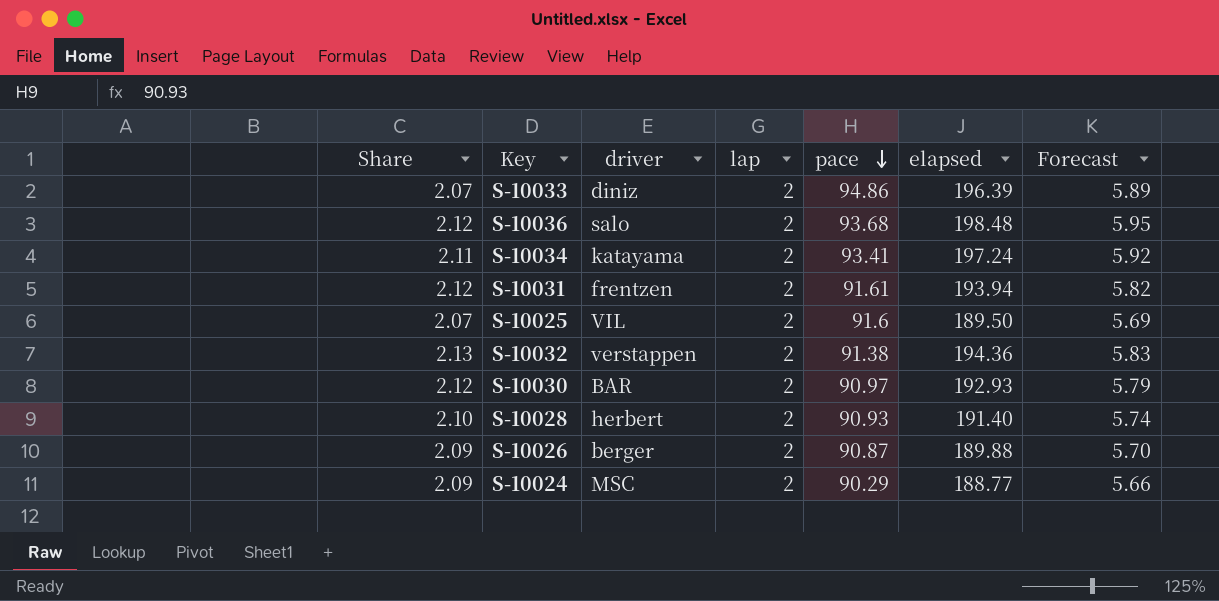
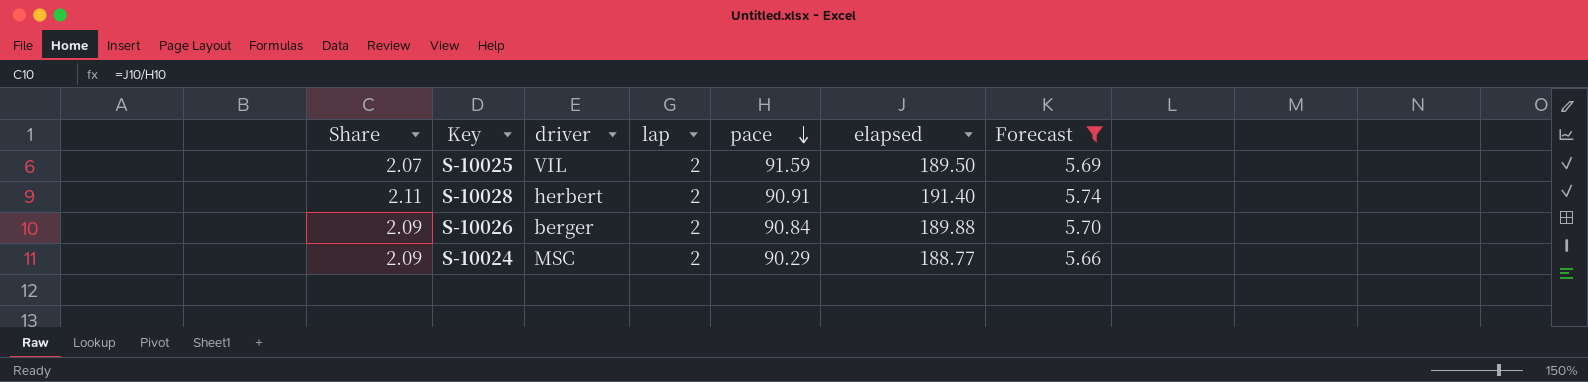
filter: none -> Forecast <= 5.74
S-10025 | pace: 91.6 -> 91.59
S-10028 | Share: 2.10 -> 2.11
S-10028 | pace: 90.93 -> 90.91
S-10026 | pace: 90.87 -> 90.84

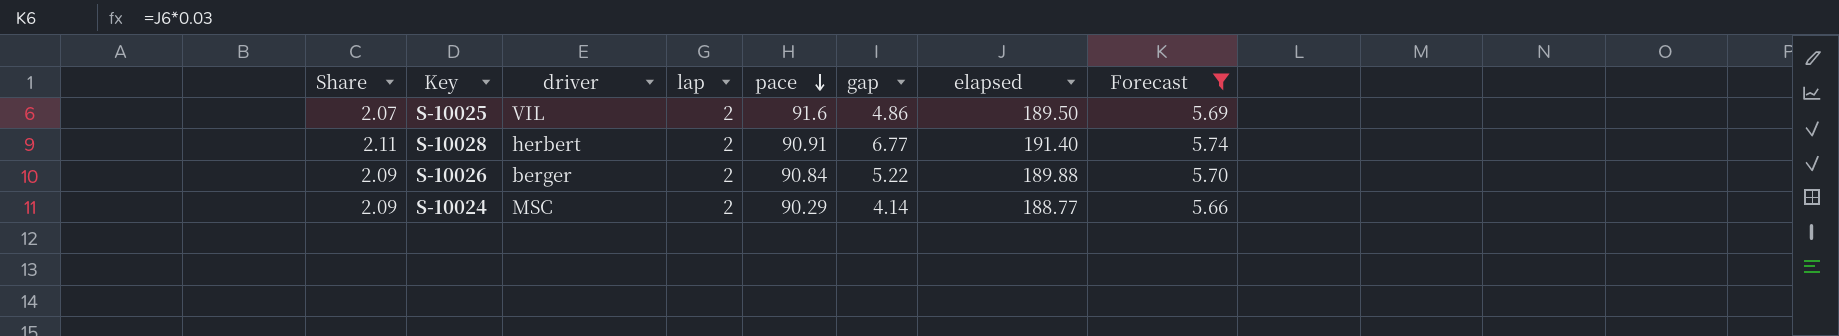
column gap | position: none -> 6
S-10025 | pace: 91.59 -> 91.6

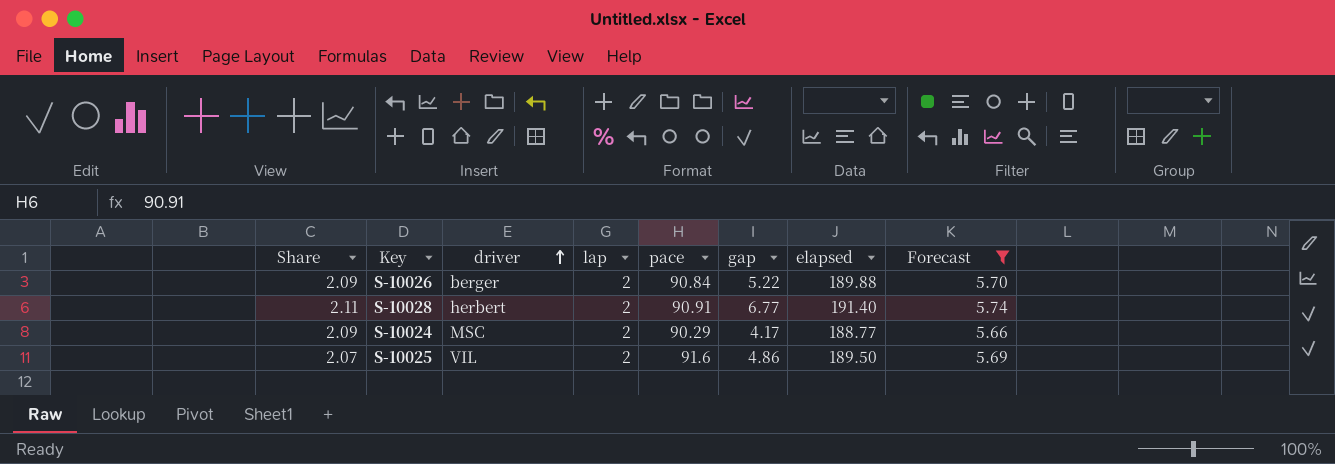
row order: pace descending -> driver ascending
S-10024 | gap: 4.14 -> 4.17

